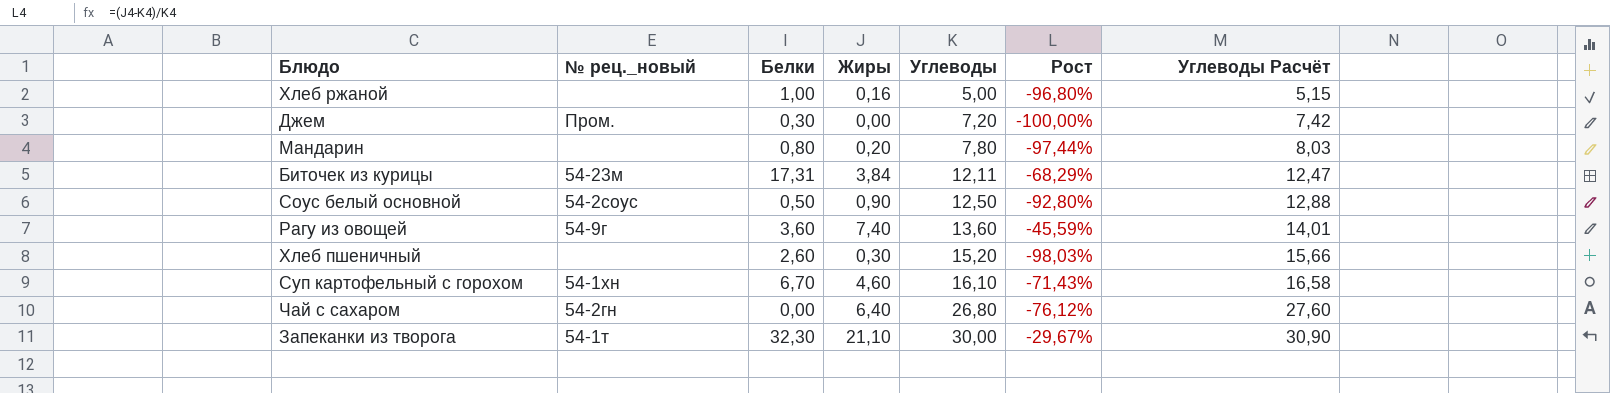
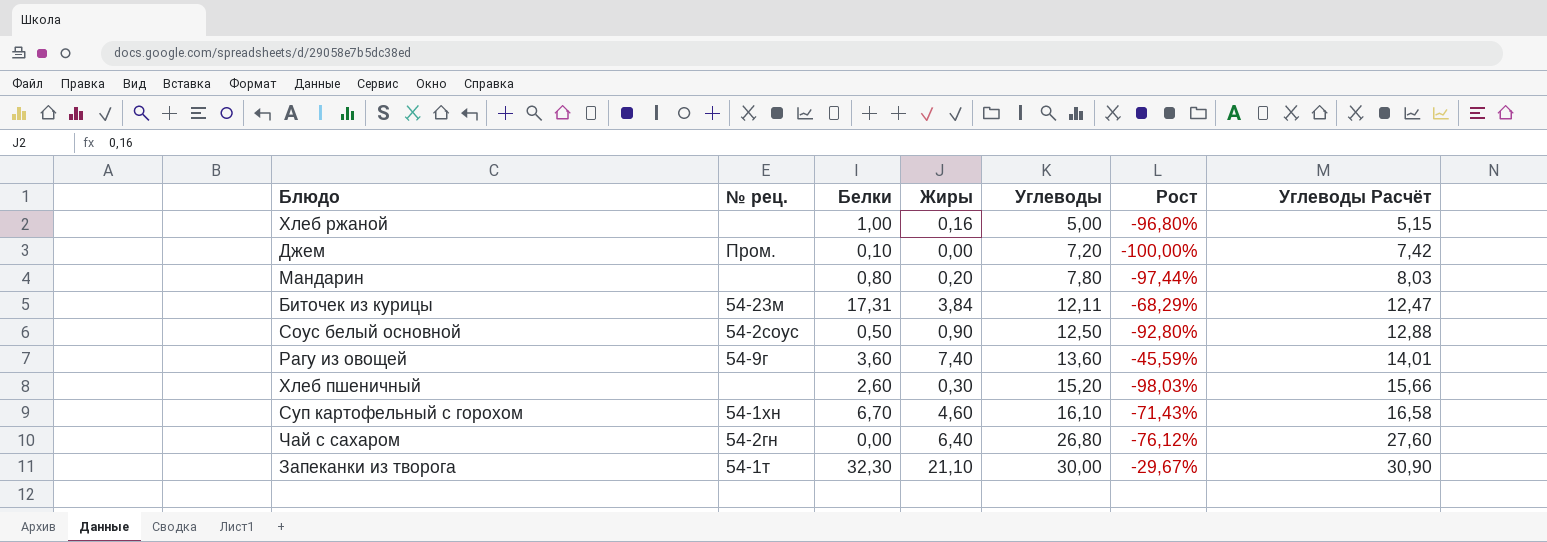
column name: № рец._новый -> № рец.
Джем | Белки: 0,30 -> 0,10

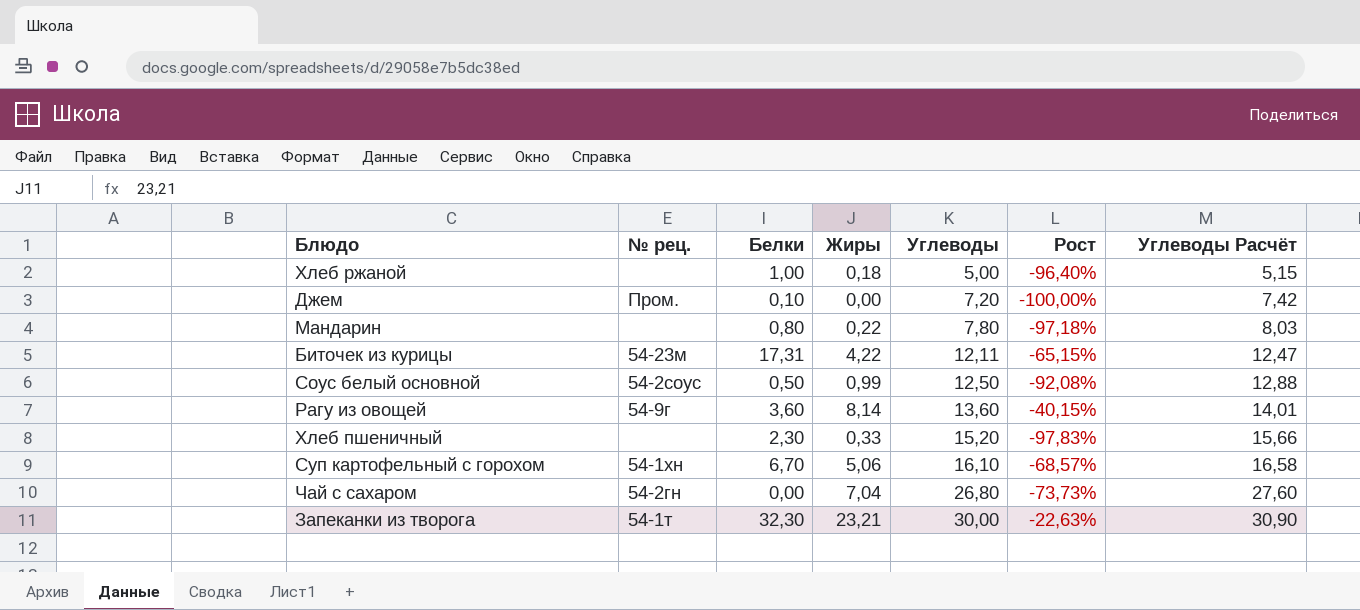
Хлеб ржаной | Жиры: 0,16 -> 0,18
Хлеб ржаной | Рост: -96,80% -> -96,40%
Мандарин | Жиры: 0,20 -> 0,22
Мандарин | Рост: -97,44% -> -97,18%
Биточек из курицы | Жиры: 3,84 -> 4,22
Биточек из курицы | Рост: -68,29% -> -65,15%
Соус белый основной | Жиры: 0,90 -> 0,99
Соус белый основной | Рост: -92,80% -> -92,08%
Рагу из овощей | Жиры: 7,40 -> 8,14
Рагу из овощей | Рост: -45,59% -> -40,15%
Хлеб пшеничный | Белки: 2,60 -> 2,30
Хлеб пшеничный | Жиры: 0,30 -> 0,33
Хлеб пшеничный | Рост: -98,03% -> -97,83%
Суп картофельный с горохом | Жиры: 4,60 -> 5,06
Суп картофельный с горохом | Рост: -71,43% -> -68,57%
Чай с сахаром | Жиры: 6,40 -> 7,04
Чай с сахаром | Рост: -76,12% -> -73,73%
Запеканки из творога | Жиры: 21,10 -> 23,21
Запеканки из творога | Рост: -29,67% -> -22,63%

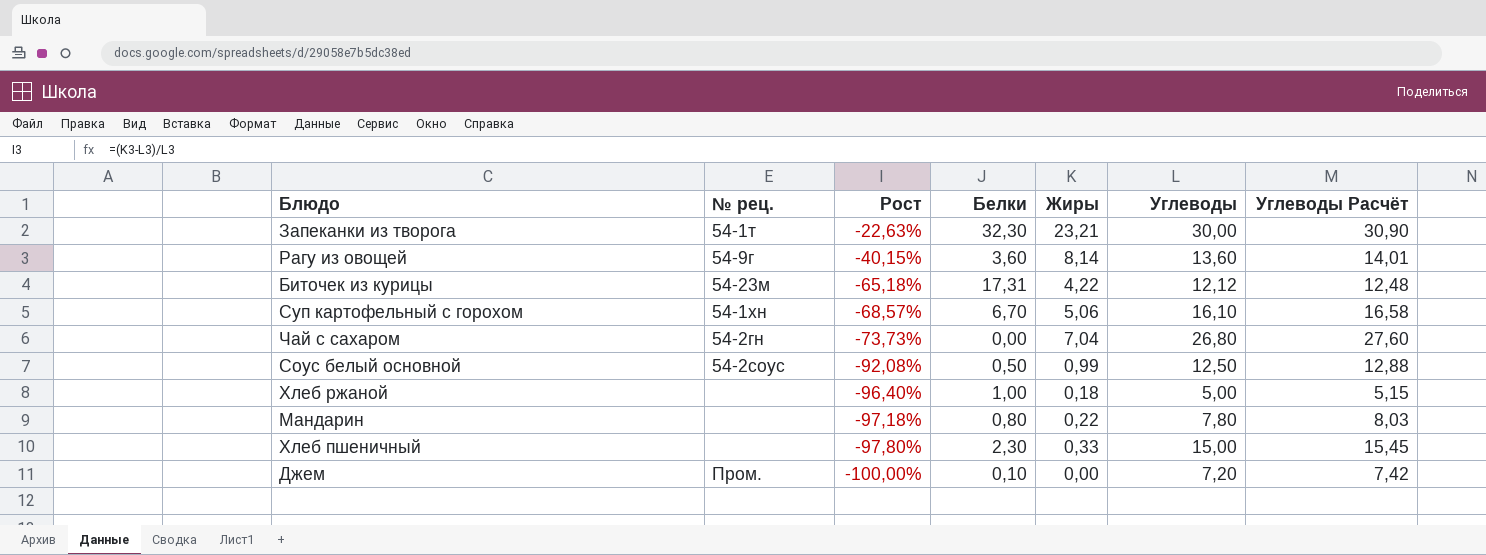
row order: Углеводы ascending -> Рост descending
column Рост | position: 6 -> 3
Биточек из курицы | Рост: -65,15% -> -65,18%
Биточек из курицы | Углеводы: 12,11 -> 12,12
Биточек из курицы | Углеводы Расчёт: 12,47 -> 12,48
Хлеб пшеничный | Рост: -97,83% -> -97,80%
Хлеб пшеничный | Углеводы: 15,20 -> 15,00
Хлеб пшеничный | Углеводы Расчёт: 15,66 -> 15,45

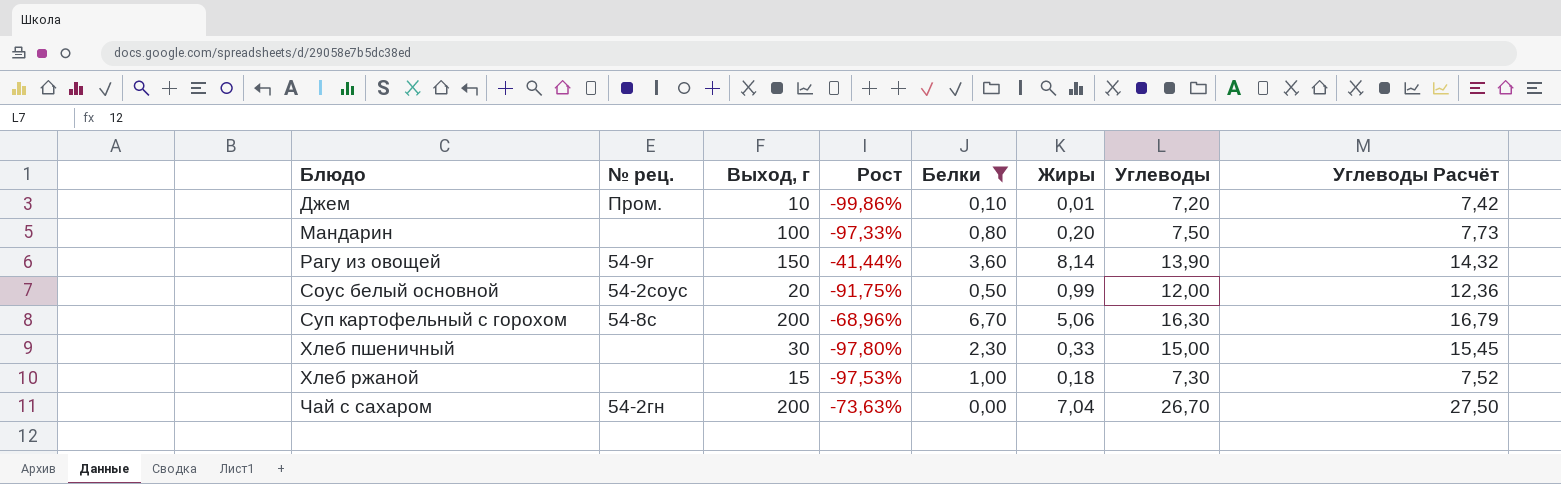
filter: none -> Белки <= 6,70
row order: Рост descending -> Блюдо ascending
column Выход, г | position: none -> 3
Джем | Рост: -100,00% -> -99,86%
Джем | Жиры: 0,00 -> 0,01
Мандарин | Рост: -97,18% -> -97,33%
Мандарин | Жиры: 0,22 -> 0,20
Мандарин | Углеводы: 7,80 -> 7,50
Мандарин | Углеводы Расчёт: 8,03 -> 7,73
Рагу из овощей | Рост: -40,15% -> -41,44%
Рагу из овощей | Углеводы: 13,60 -> 13,90
Рагу из овощей | Углеводы Расчёт: 14,01 -> 14,32
Соус белый основной | Рост: -92,08% -> -91,75%
Соус белый основной | Углеводы: 12,50 -> 12,00
Соус белый основной | Углеводы Расчёт: 12,88 -> 12,36
Суп картофельный с горохом | № рец.: 54-1хн -> 54-8с
Суп картофельный с горохом | Рост: -68,57% -> -68,96%
Суп картофельный с горохом | Углеводы: 16,10 -> 16,30
Суп картофельный с горохом | Углеводы Расчёт: 16,58 -> 16,79
Хлеб ржаной | Рост: -96,40% -> -97,53%
Хлеб ржаной | Углеводы: 5,00 -> 7,30
Хлеб ржаной | Углеводы Расчёт: 5,15 -> 7,52
Чай с сахаром | Рост: -73,73% -> -73,63%
Чай с сахаром | Углеводы: 26,80 -> 26,70
Чай с сахаром | Углеводы Расчёт: 27,60 -> 27,50

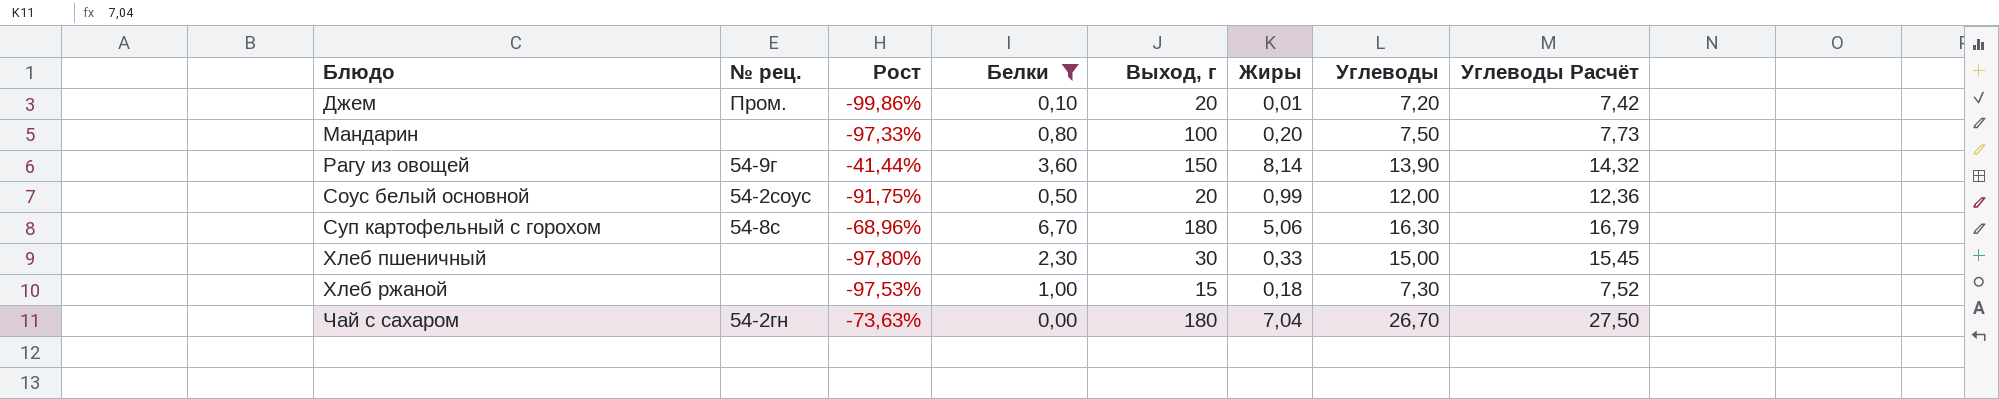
column Выход, г | position: 3 -> 5
Джем | Выход, г: 10 -> 20
Суп картофельный с горохом | Выход, г: 200 -> 180
Чай с сахаром | Выход, г: 200 -> 180

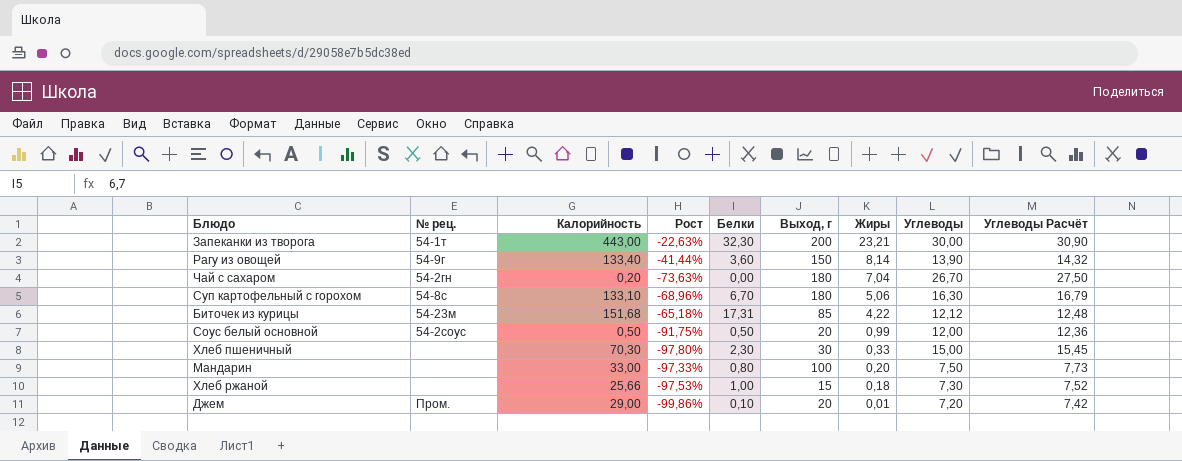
filter: Белки <= 6,70 -> none
row order: Блюдо ascending -> Жиры descending
column Калорийность | position: none -> 3

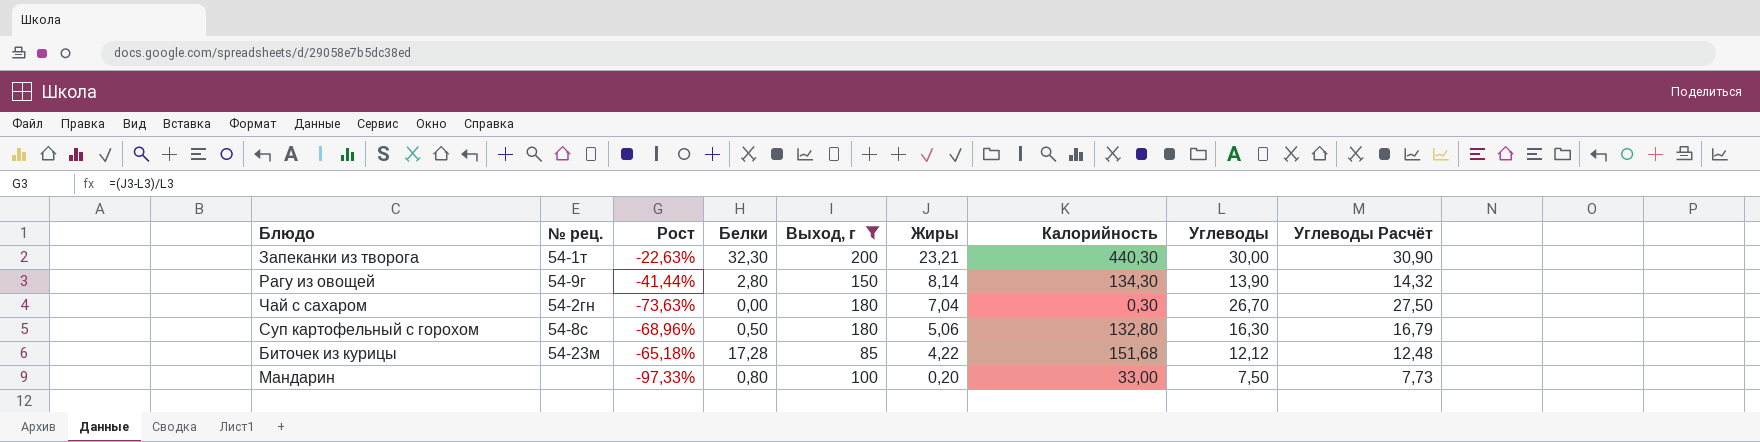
filter: none -> Выход, г >= 85
column Калорийность | position: 3 -> 7
Запеканки из творога | Калорийность: 443,00 -> 440,30
Рагу из овощей | Белки: 3,60 -> 2,80
Рагу из овощей | Калорийность: 133,40 -> 134,30
Чай с сахаром | Калорийность: 0,20 -> 0,30
Суп картофельный с горохом | Белки: 6,70 -> 0,50
Суп картофельный с горохом | Калорийность: 133,10 -> 132,80
Биточек из курицы | Белки: 17,31 -> 17,28

